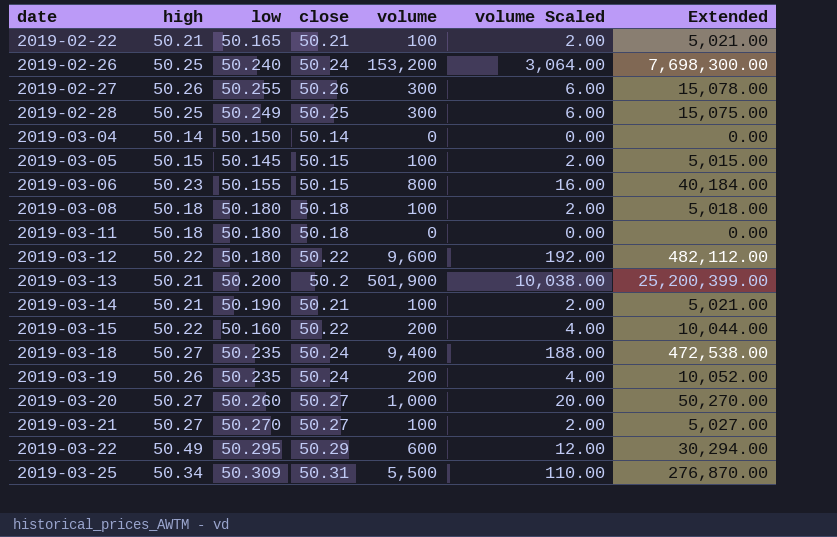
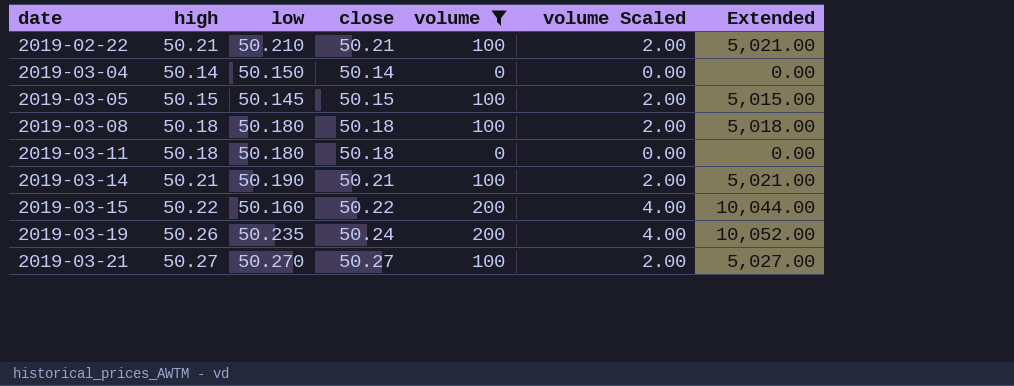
filter: none -> volume <= 200
2019-02-22 | low: 50.165 -> 50.210

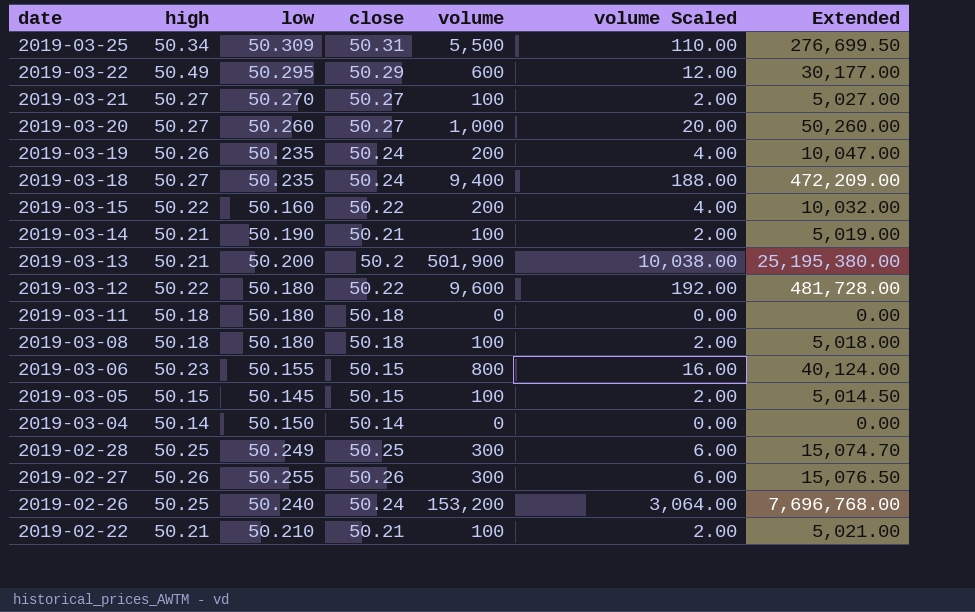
filter: volume <= 200 -> none
row order: date ascending -> date descending
column Extended | formula: [high] * [volume] -> [low] * [volume]

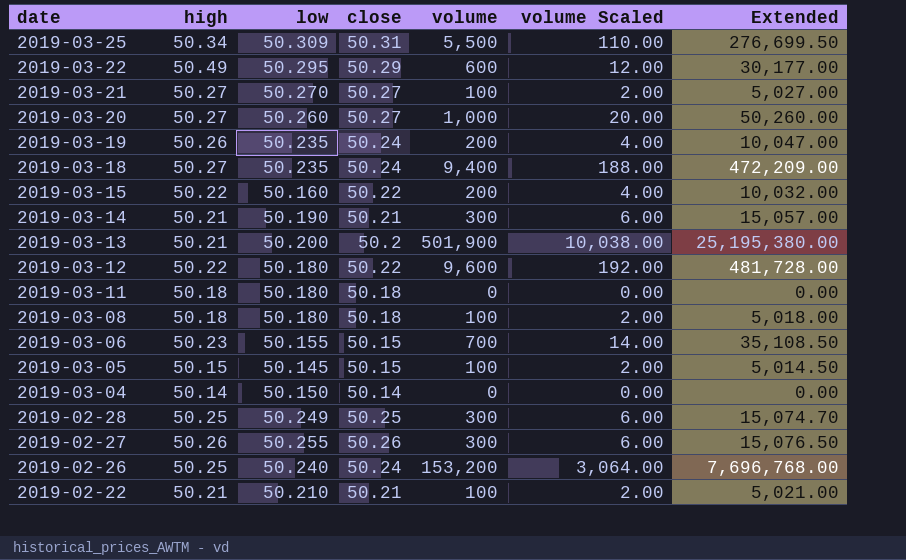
2019-03-14 | volume: 100 -> 300
2019-03-14 | volume Scaled: 2.00 -> 6.00
2019-03-14 | Extended: 5,019.00 -> 15,057.00
2019-03-06 | volume: 800 -> 700
2019-03-06 | volume Scaled: 16.00 -> 14.00
2019-03-06 | Extended: 40,124.00 -> 35,108.50

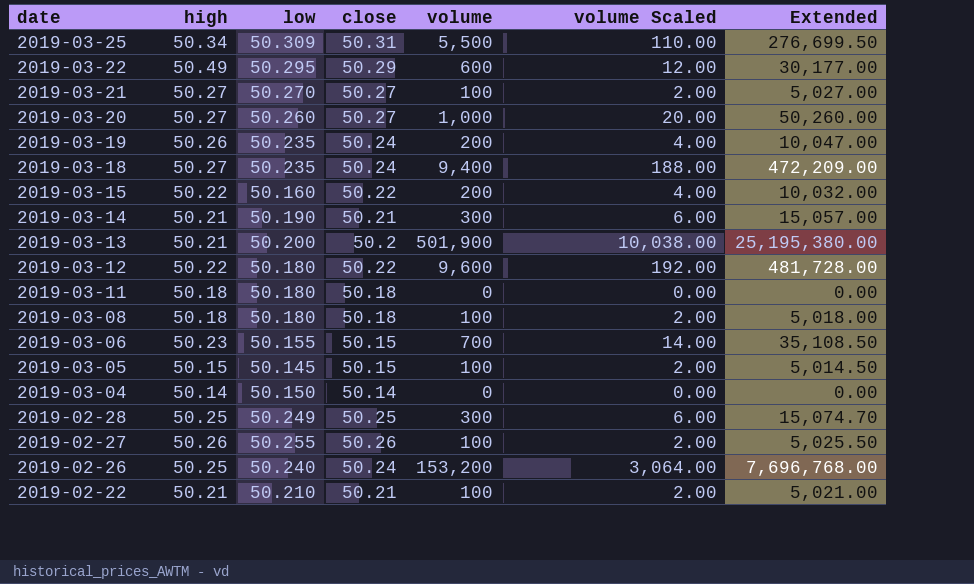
2019-02-27 | volume: 300 -> 100
2019-02-27 | volume Scaled: 6.00 -> 2.00
2019-02-27 | Extended: 15,076.50 -> 5,025.50

